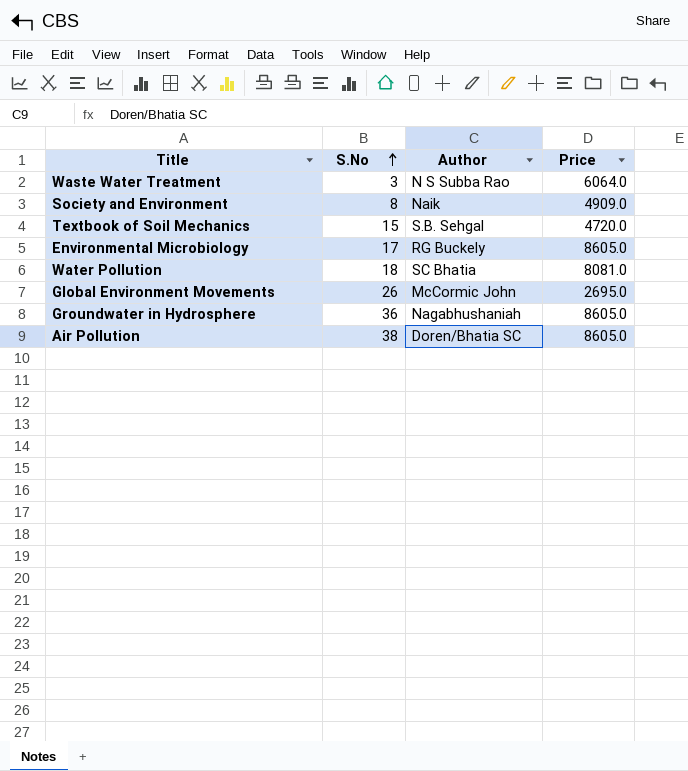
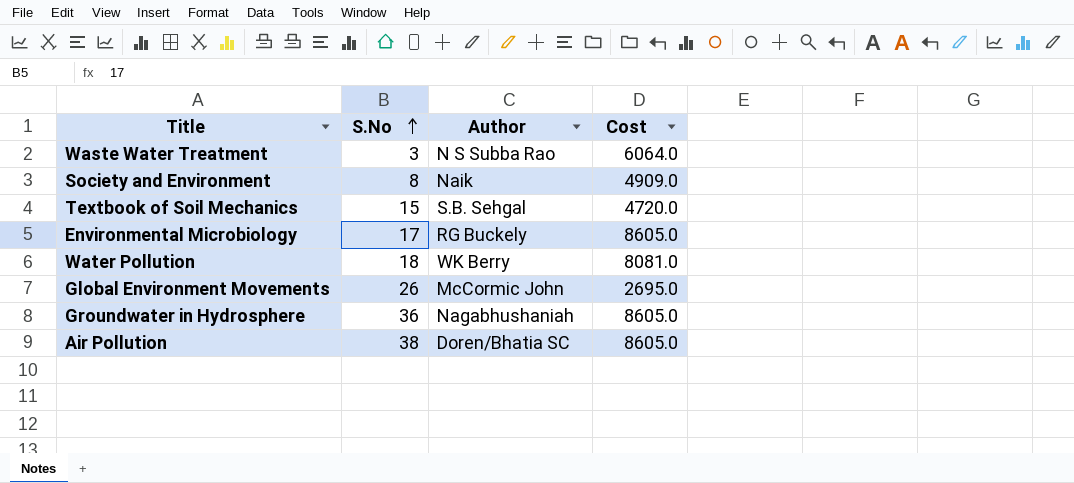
column name: Price -> Cost
Water Pollution | Author: SC Bhatia -> WK Berry

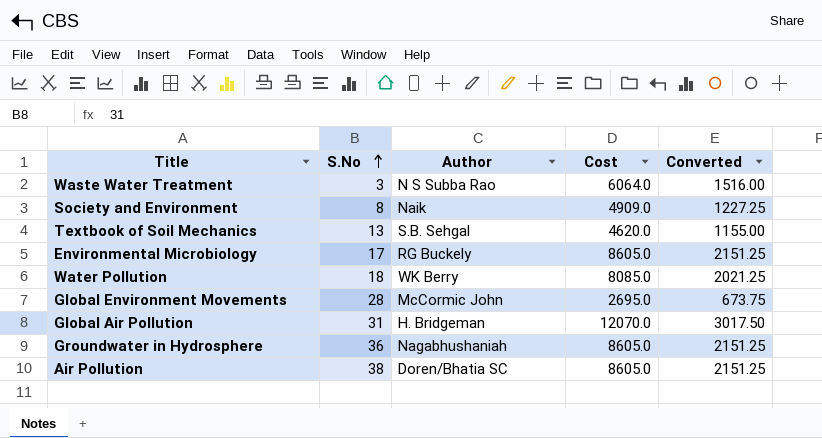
column Converted | formula: none -> [Cost] * 0.25
Textbook of Soil Mechanics | S.No: 15 -> 13
Textbook of Soil Mechanics | Cost: 4720.0 -> 4620.0
Water Pollution | Cost: 8081.0 -> 8085.0
Global Environment Movements | S.No: 26 -> 28
row Global Air Pollution: none -> 31 | H. Bridgeman | 12070.0 | 3017.50

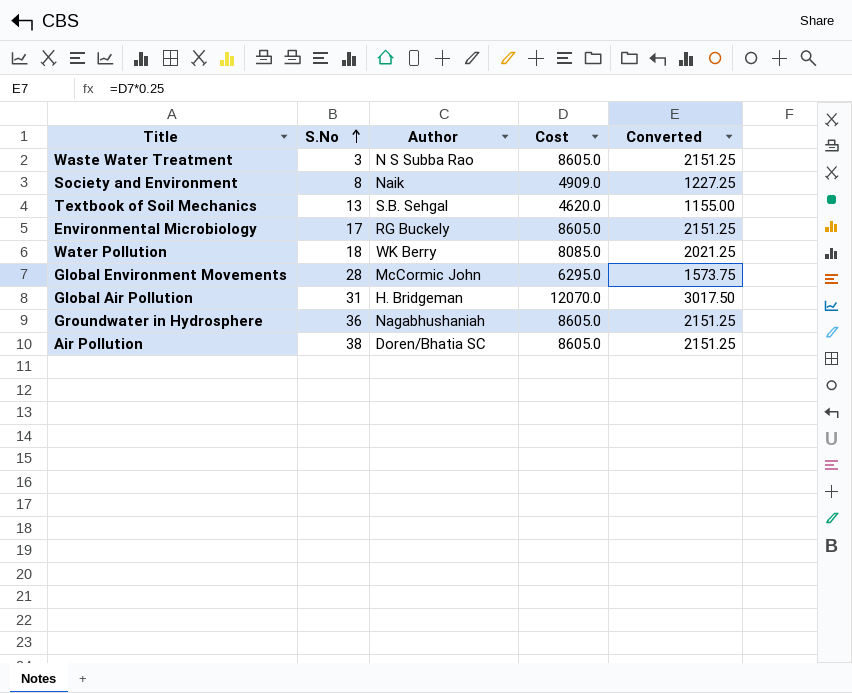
Waste Water Treatment | Cost: 6064.0 -> 8605.0
Waste Water Treatment | Converted: 1516.00 -> 2151.25
Global Environment Movements | Cost: 2695.0 -> 6295.0
Global Environment Movements | Converted: 673.75 -> 1573.75

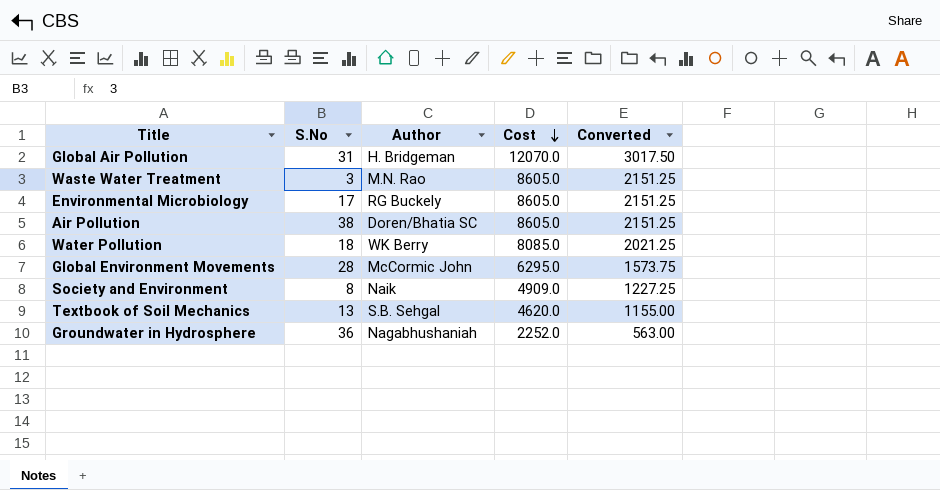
row order: S.No ascending -> Cost descending
Waste Water Treatment | Author: N S Subba Rao -> M.N. Rao
Groundwater in Hydrosphere | Cost: 8605.0 -> 2252.0
Groundwater in Hydrosphere | Converted: 2151.25 -> 563.00

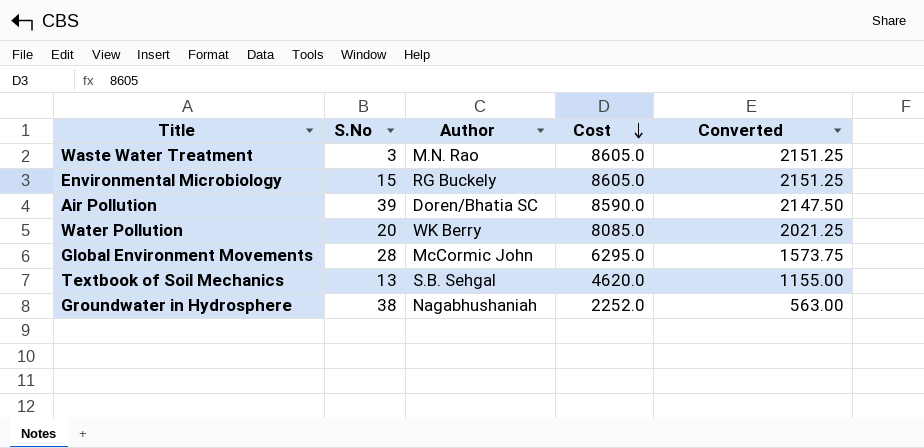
row Global Air Pollution: 31 | H. Bridgeman | 12070.0 | 3017.50 -> none
row Society and Environment: 8 | Naik | 4909.0 | 1227.25 -> none
Environmental Microbiology | S.No: 17 -> 15
Air Pollution | S.No: 38 -> 39
Air Pollution | Cost: 8605.0 -> 8590.0
Air Pollution | Converted: 2151.25 -> 2147.50
Water Pollution | S.No: 18 -> 20
Groundwater in Hydrosphere | S.No: 36 -> 38

